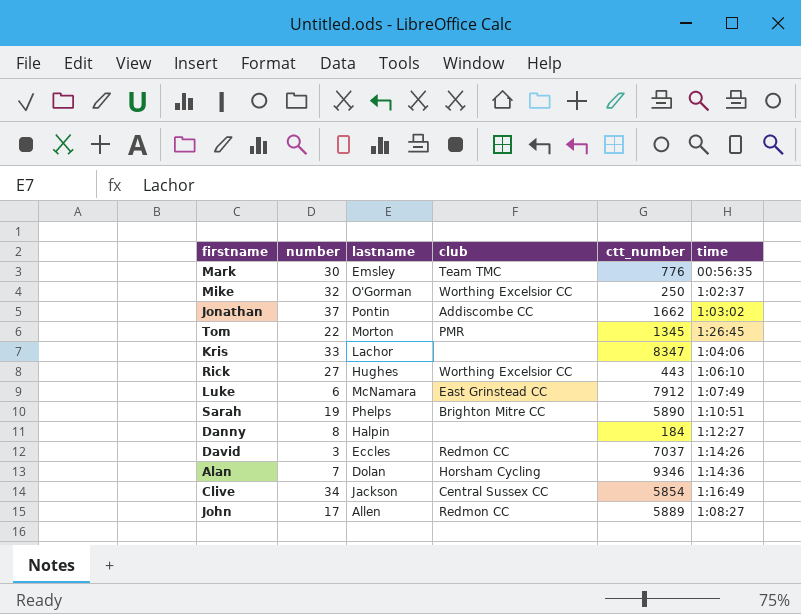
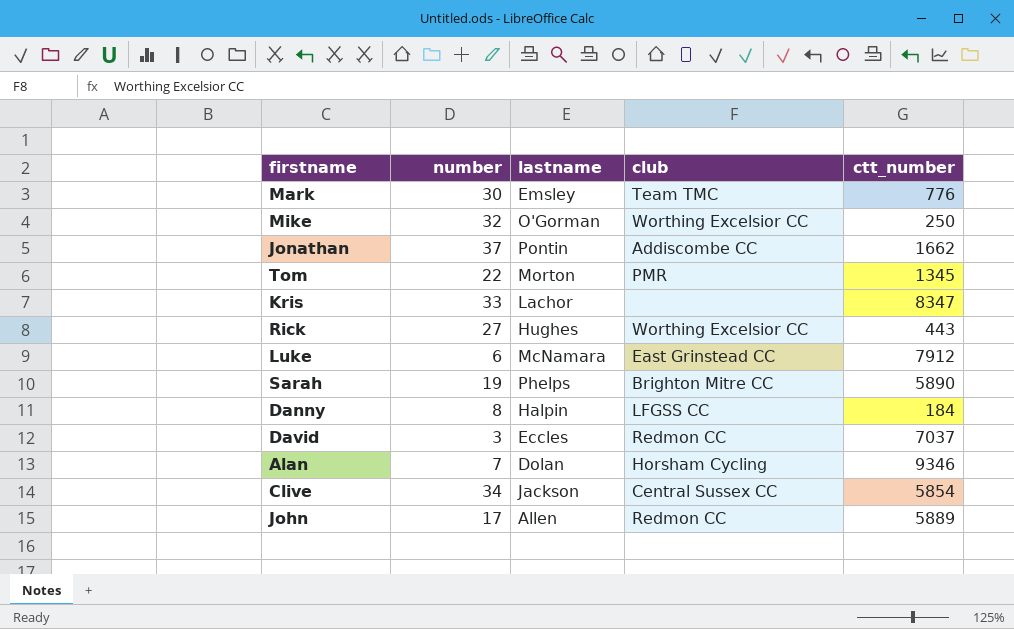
column time | position: 6 -> none
Danny | club: none -> LFGSS CC

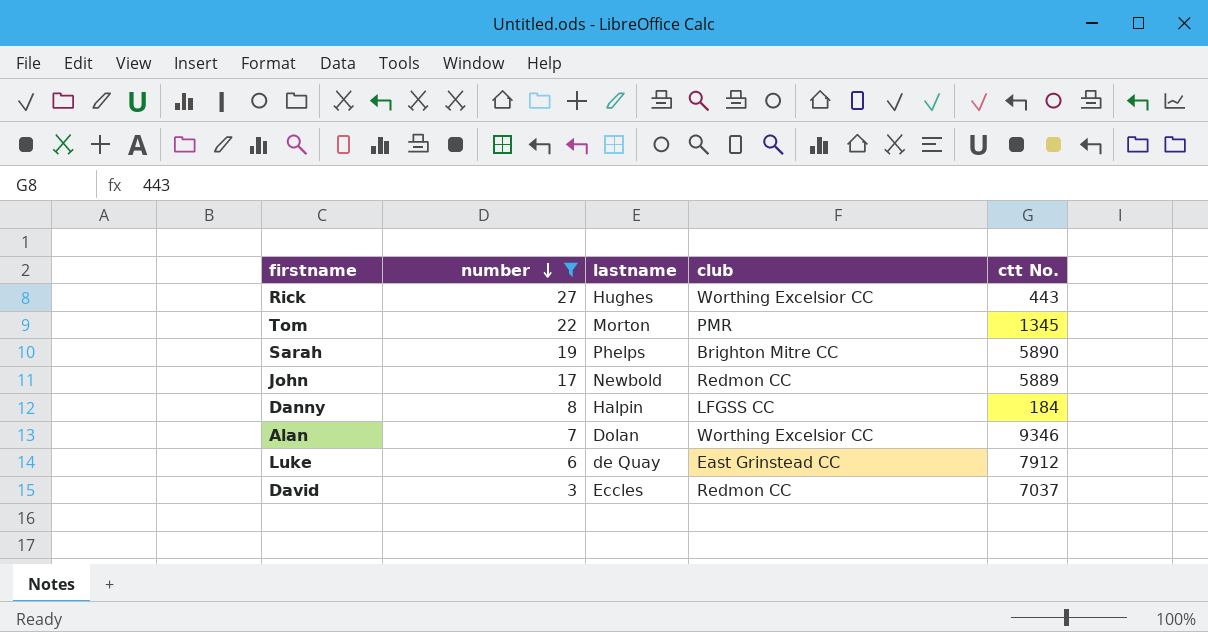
filter: none -> number <= 27
row order: none -> number descending
column name: ctt_number -> ctt No.
John | lastname: Allen -> Newbold
Alan | club: Horsham Cycling -> Worthing Excelsior CC
Luke | lastname: McNamara -> de Quay

